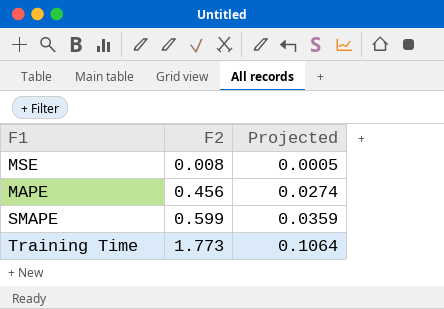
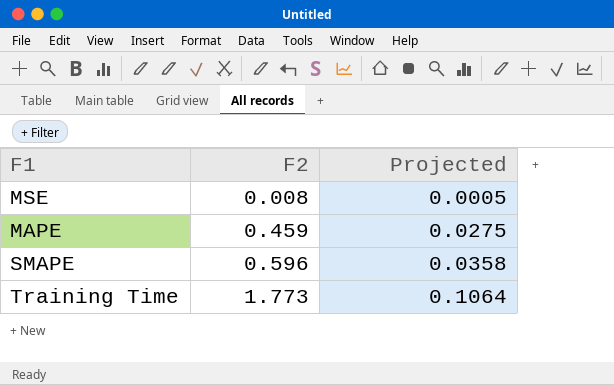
MAPE | F2: 0.456 -> 0.459
MAPE | Projected: 0.0274 -> 0.0275
SMAPE | F2: 0.599 -> 0.596
SMAPE | Projected: 0.0359 -> 0.0358

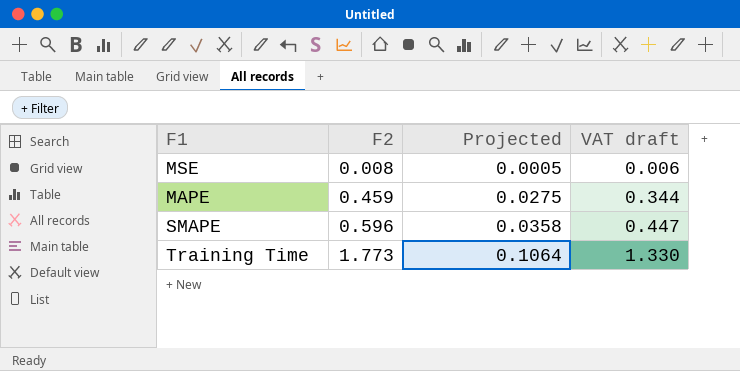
column VAT draft | formula: none -> [F2] * 0.75

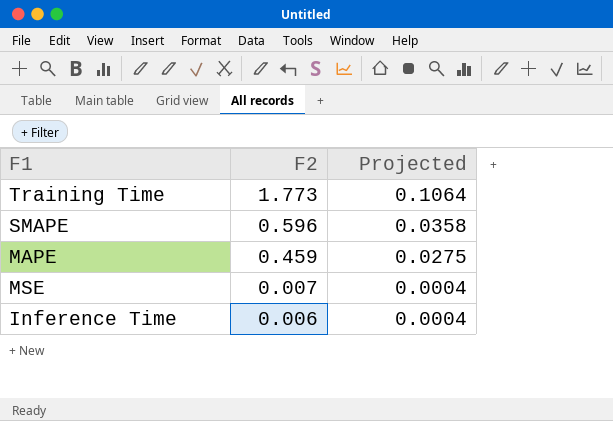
row order: F2 ascending -> F2 descending
column VAT draft | formula: [F2] * 0.75 -> none
MSE | F2: 0.008 -> 0.007
MSE | Projected: 0.0005 -> 0.0004
row Inference Time: none -> 0.006 | 0.0004

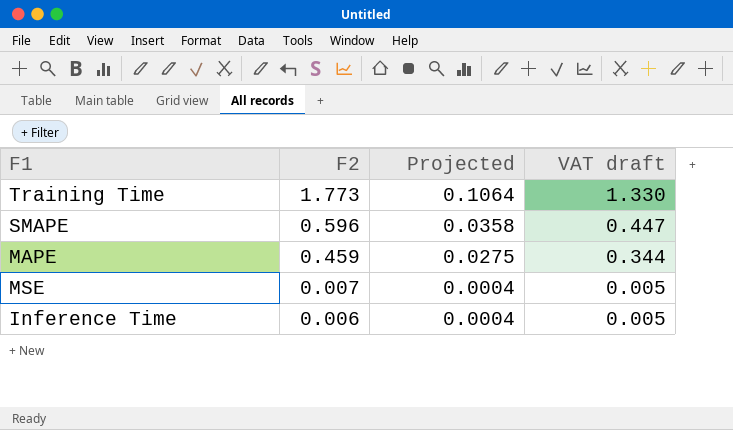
column VAT draft | formula: none -> [F2] * 0.75

